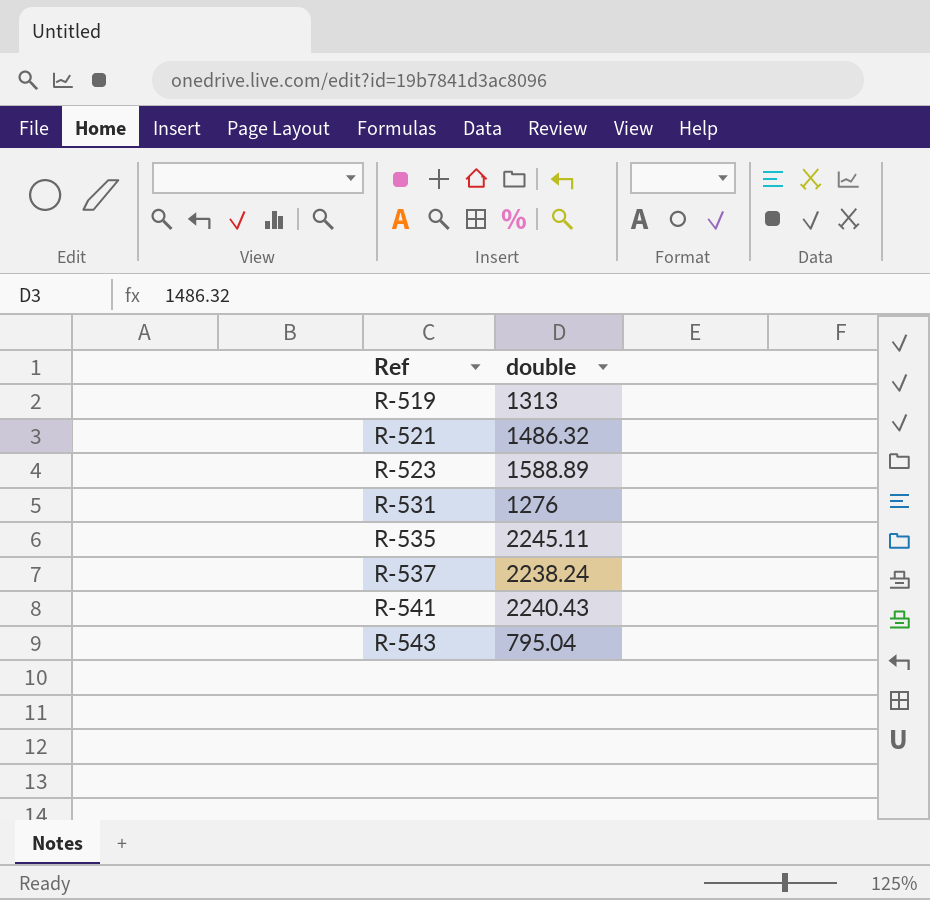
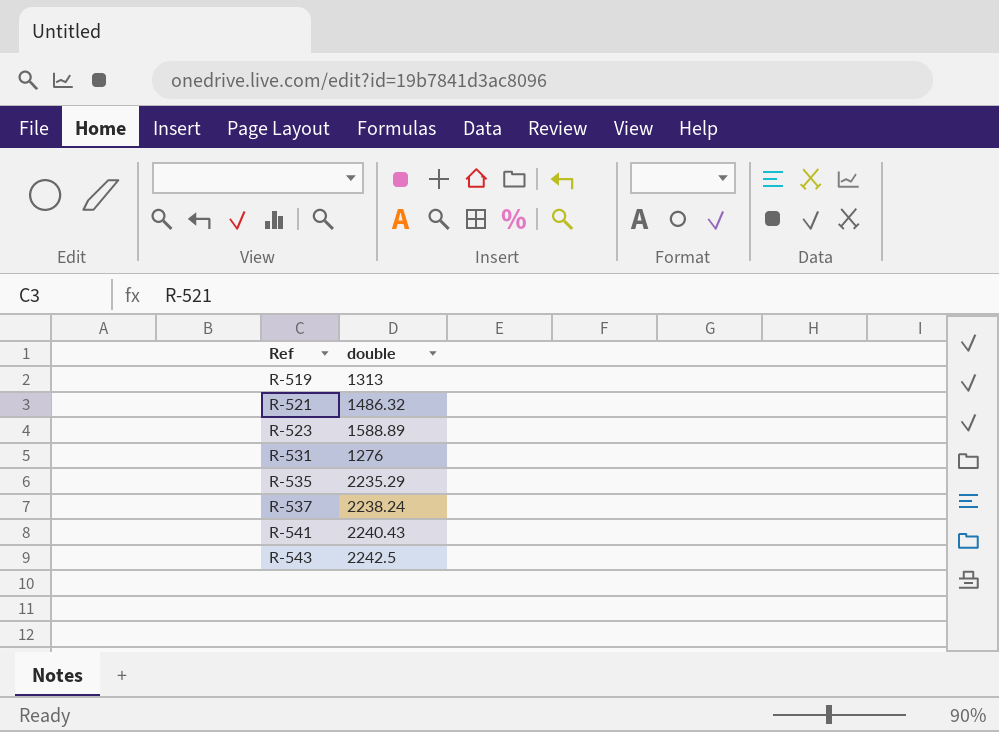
R-535 | double: 2245.11 -> 2235.29
R-543 | double: 795.04 -> 2242.5

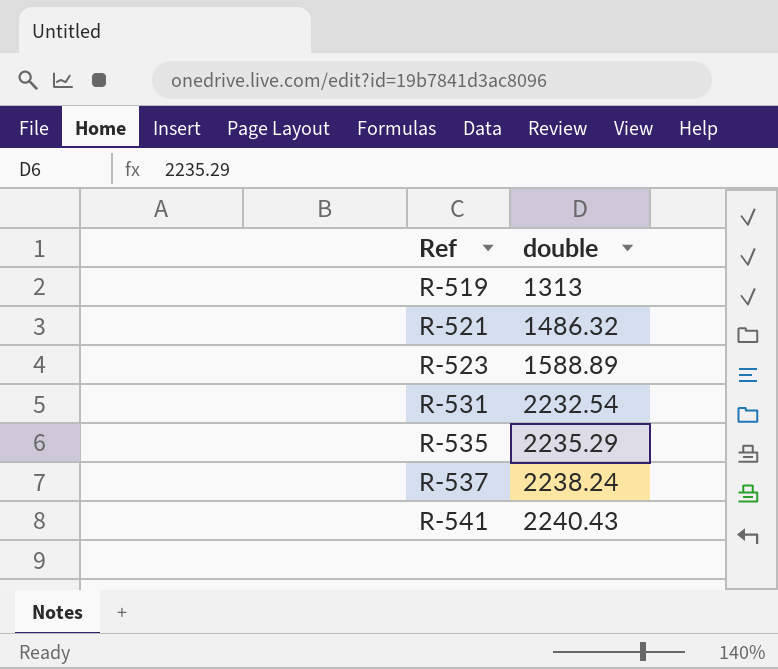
row R-543: 2242.5 -> none
R-531 | double: 1276 -> 2232.54

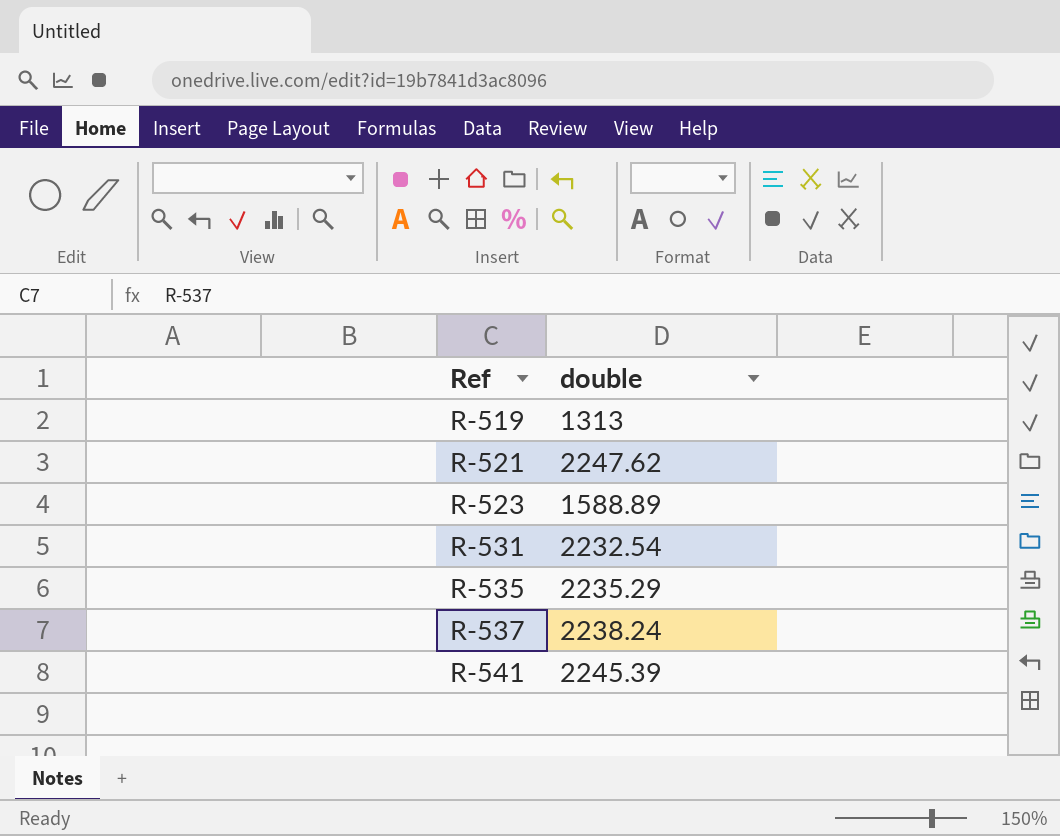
R-521 | double: 1486.32 -> 2247.62
R-541 | double: 2240.43 -> 2245.39

